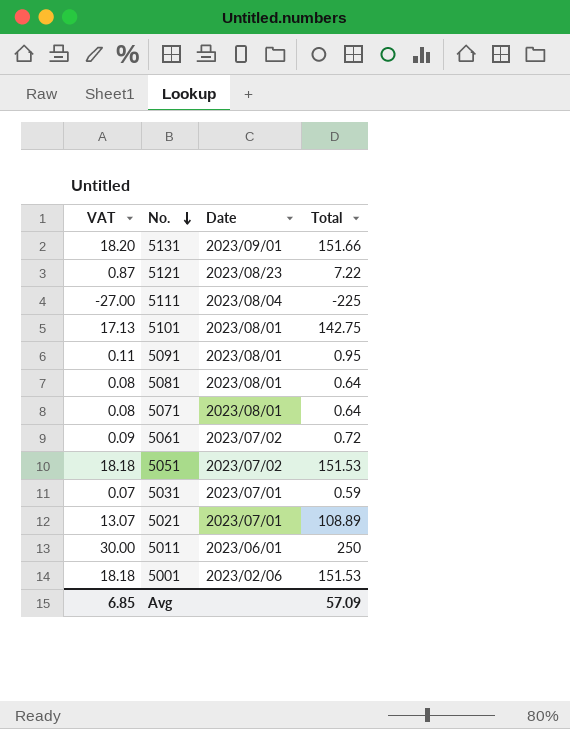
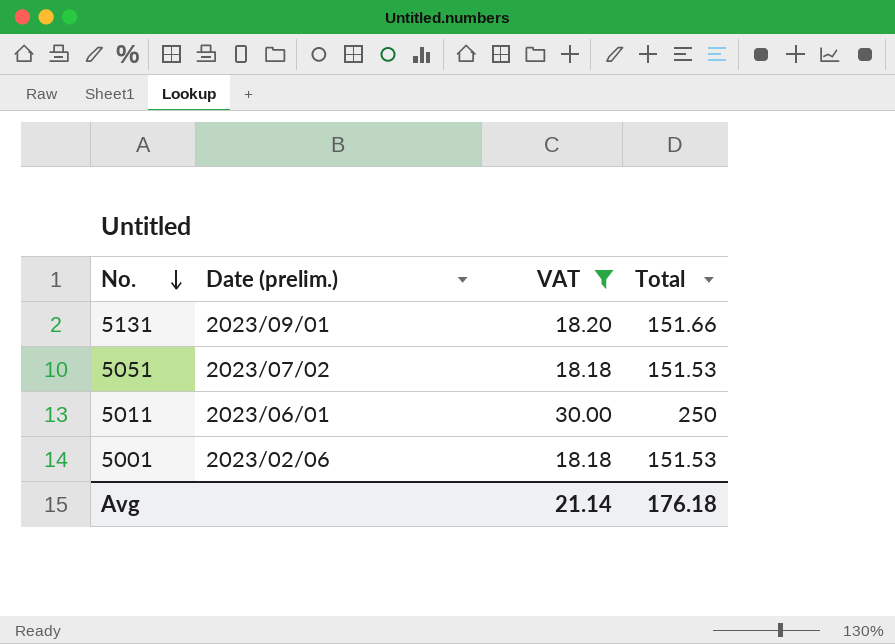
filter: none -> VAT >= 18.18
column name: Date -> Date (prelim.)
column VAT | position: 1 -> 3
Avg | VAT: 6.85 -> 21.14
Avg | Total: 57.09 -> 176.18

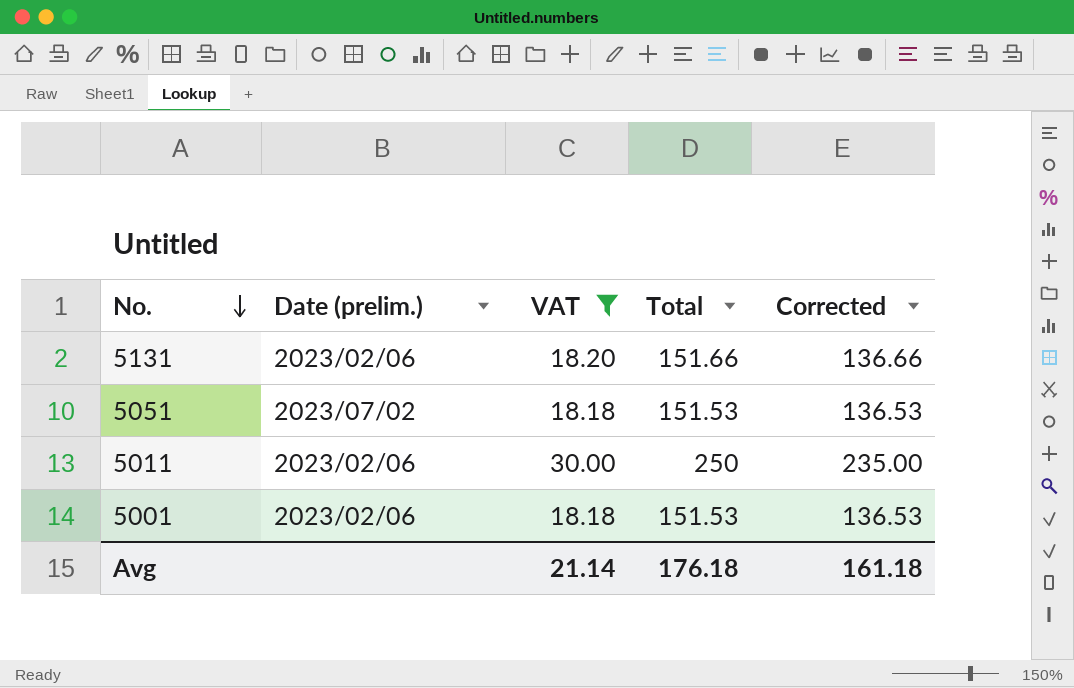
column Corrected | formula: none -> [Total] - 15
5131 | Date (prelim.): 2023/09/01 -> 2023/02/06
5011 | Date (prelim.): 2023/06/01 -> 2023/02/06

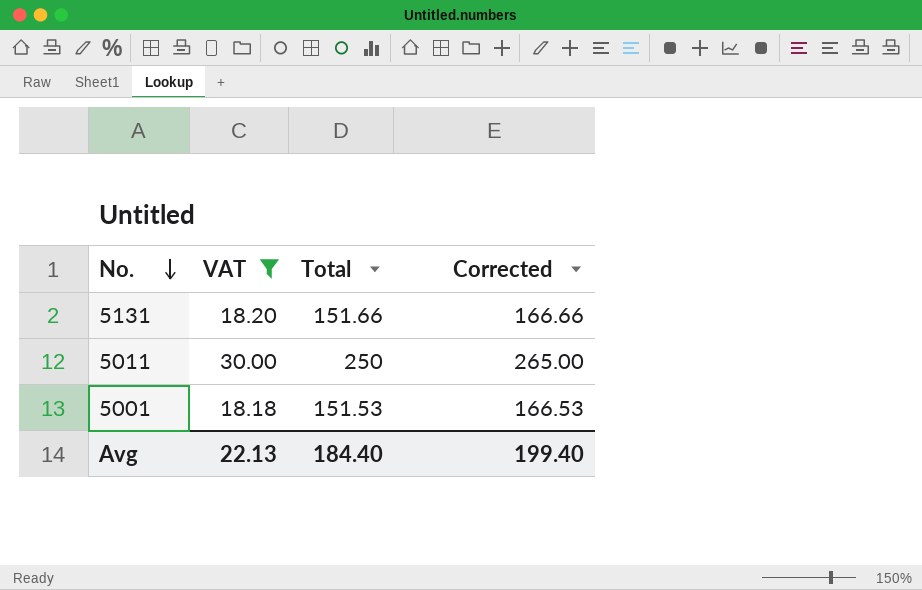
column Date (prelim.) | position: 2 -> none
column Corrected | formula: [Total] - 15 -> [Total] + 15
row 5051: 2023/07/02 | 18.18 | 151.53 | 136.53 -> none
Avg | VAT: 21.14 -> 22.13
Avg | Total: 176.18 -> 184.40
Avg | Corrected: 161.18 -> 199.40

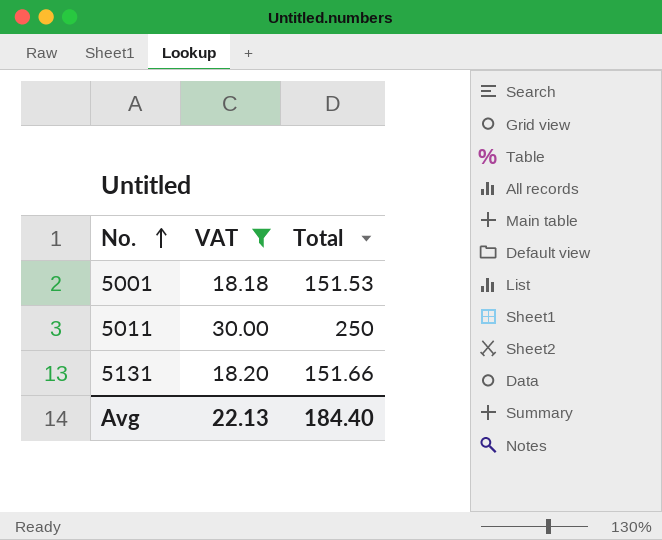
row order: No. descending -> No. ascending
column Corrected | formula: [Total] + 15 -> none

